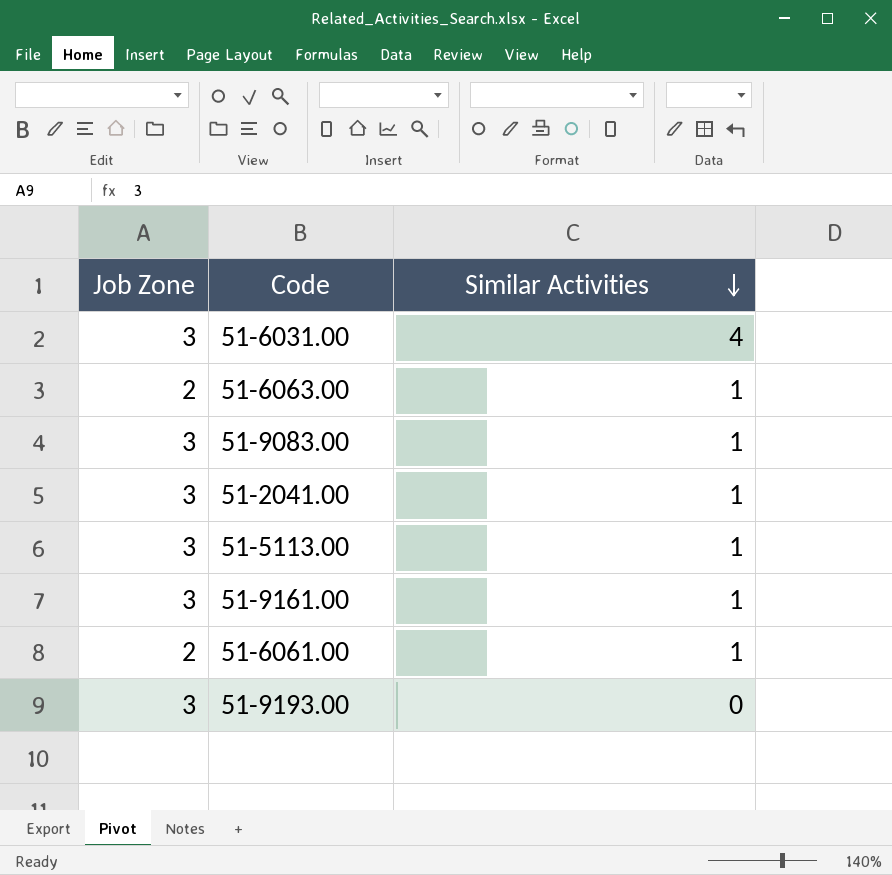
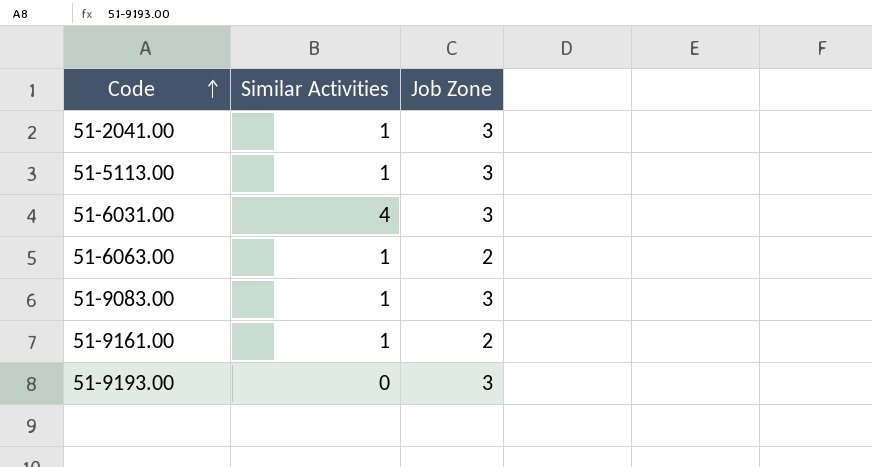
row order: Similar Activities descending -> Code ascending
column Job Zone | position: 1 -> 3
row 51-6061.00: 2 | 1 -> none
51-9161.00 | Job Zone: 3 -> 2

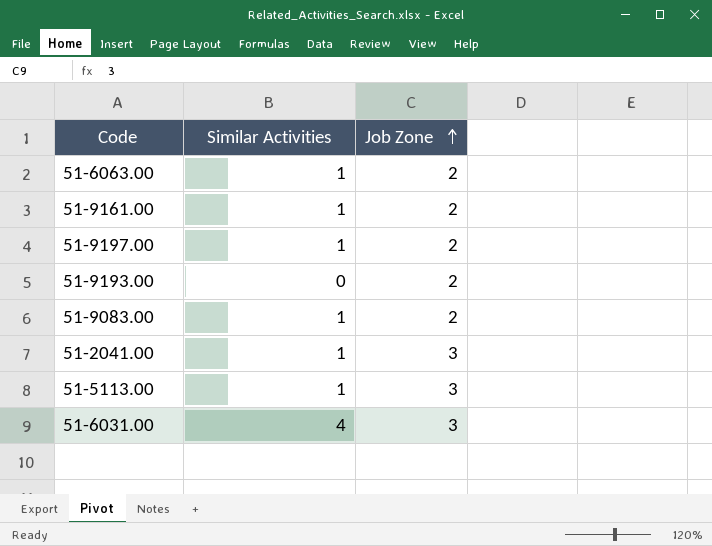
row order: Code ascending -> Job Zone ascending
row 51-9197.00: none -> 1 | 2
51-9193.00 | Job Zone: 3 -> 2
51-9083.00 | Job Zone: 3 -> 2

